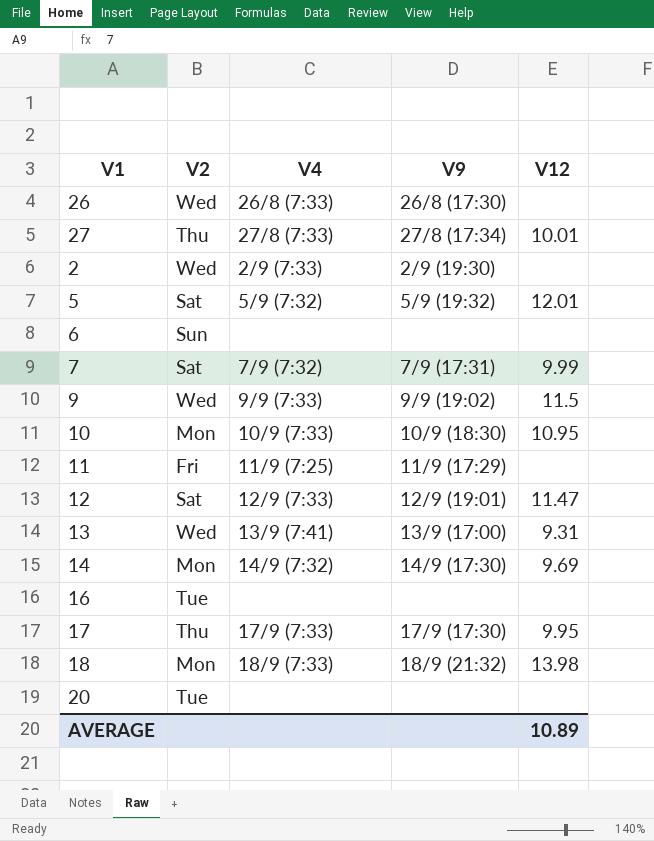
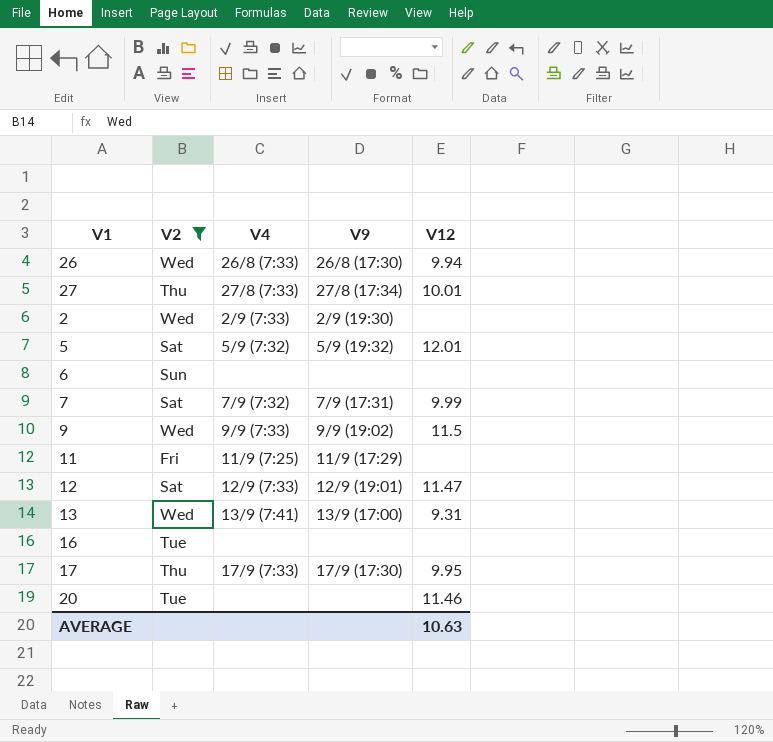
filter: none -> V2 != Mon
26 | V12: none -> 9.94
20 | V12: none -> 11.46
AVERAGE | V12: 10.89 -> 10.63

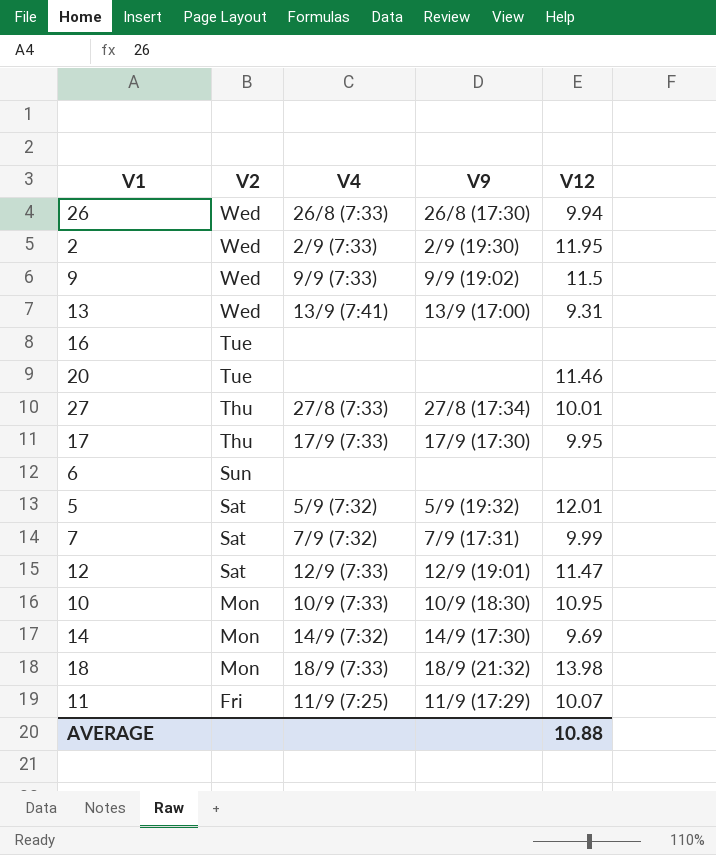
filter: V2 != Mon -> none
row order: none -> V2 descending
2 | V12: none -> 11.95
11 | V12: none -> 10.07
AVERAGE | V12: 10.63 -> 10.88

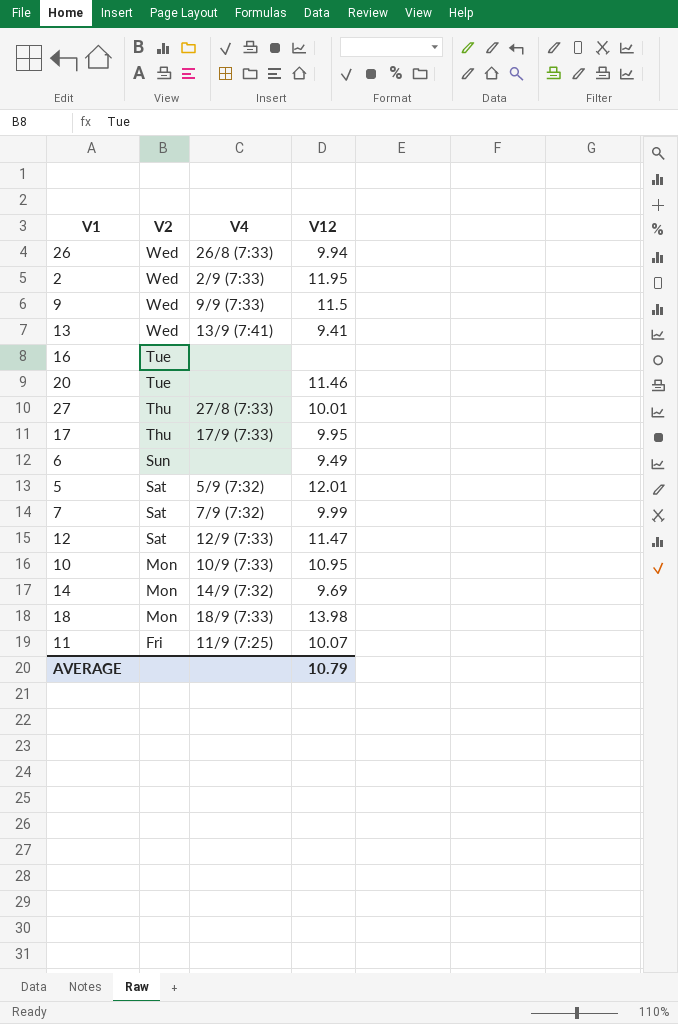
column V9 | position: 4 -> none
13 | V12: 9.31 -> 9.41
6 | V12: none -> 9.49
AVERAGE | V12: 10.88 -> 10.79

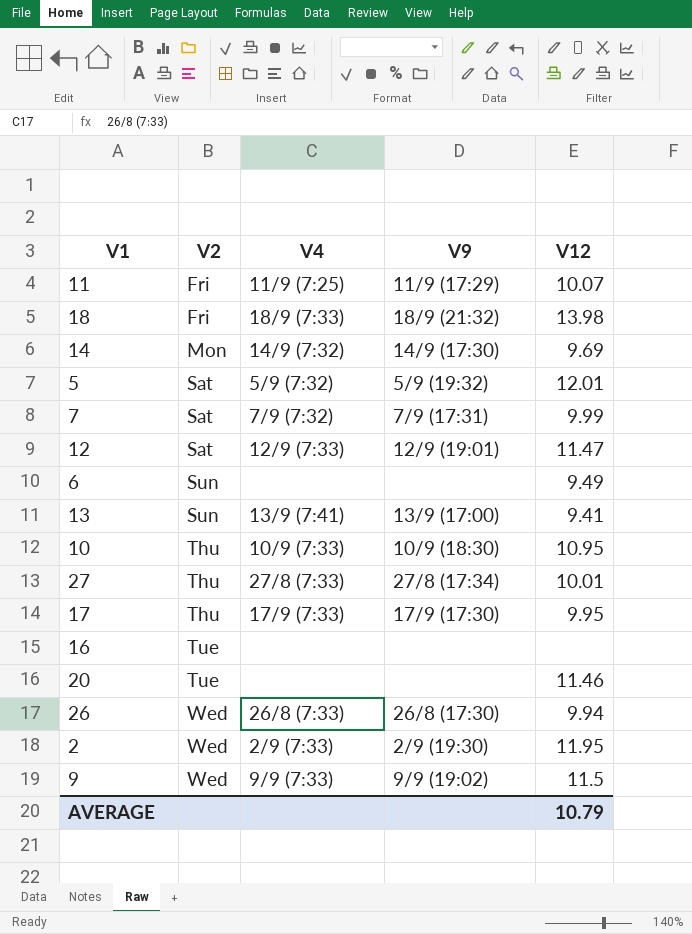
row order: V2 descending -> V2 ascending
column V9 | position: none -> 4
18 | V2: Mon -> Fri
13 | V2: Wed -> Sun
10 | V2: Mon -> Thu

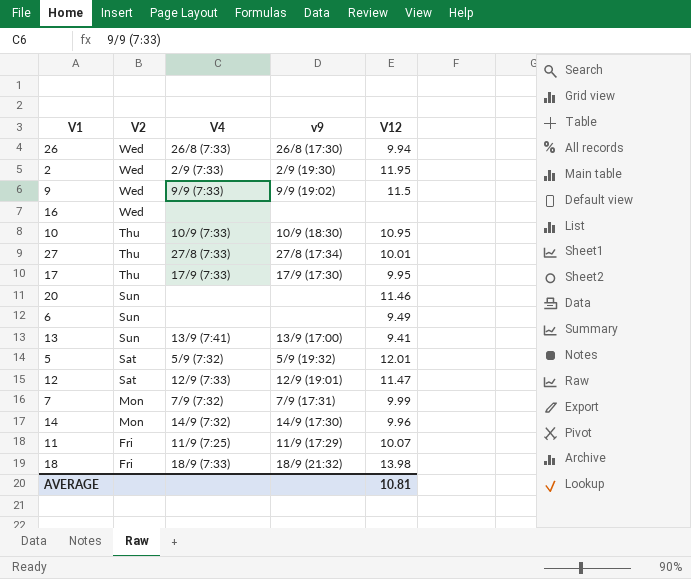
row order: V2 ascending -> V2 descending
column name: V9 -> v9
16 | V2: Tue -> Wed
20 | V2: Tue -> Sun
7 | V2: Sat -> Mon
14 | V12: 9.69 -> 9.96
AVERAGE | V12: 10.79 -> 10.81

